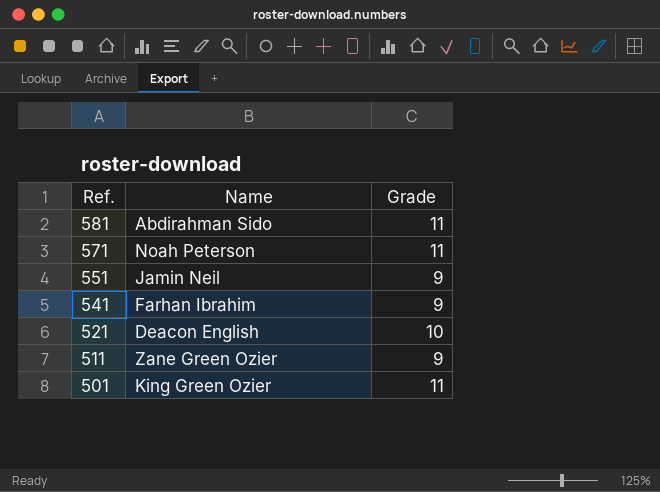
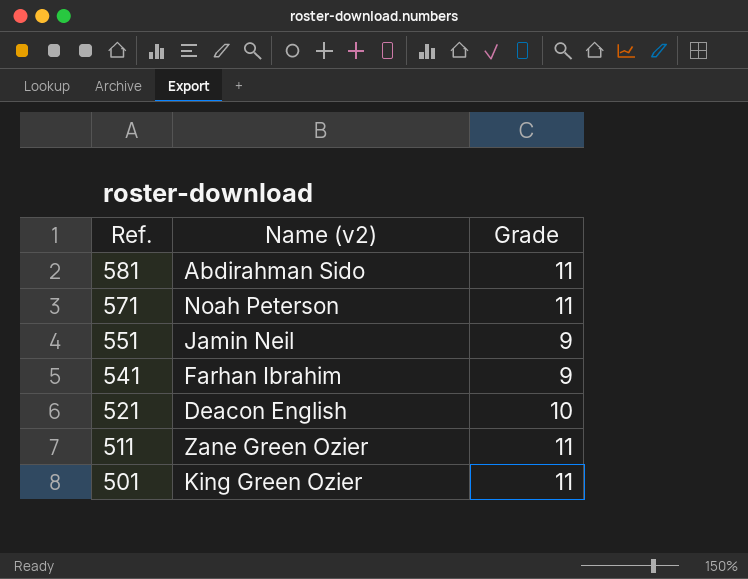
column name: Name -> Name (v2)
511 | Grade: 9 -> 11

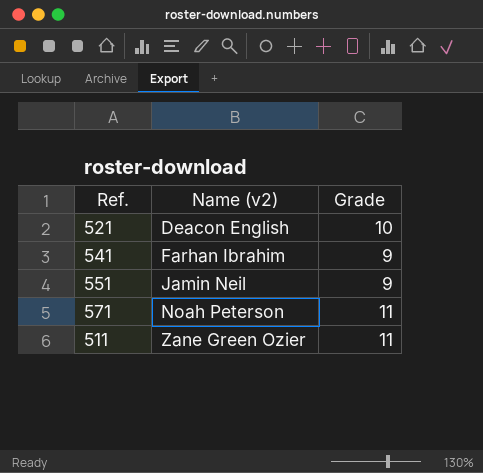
row order: Ref. descending -> Name (v2) ascending
row 581: Abdirahman Sido | 11 -> none
row 501: King Green Ozier | 11 -> none

